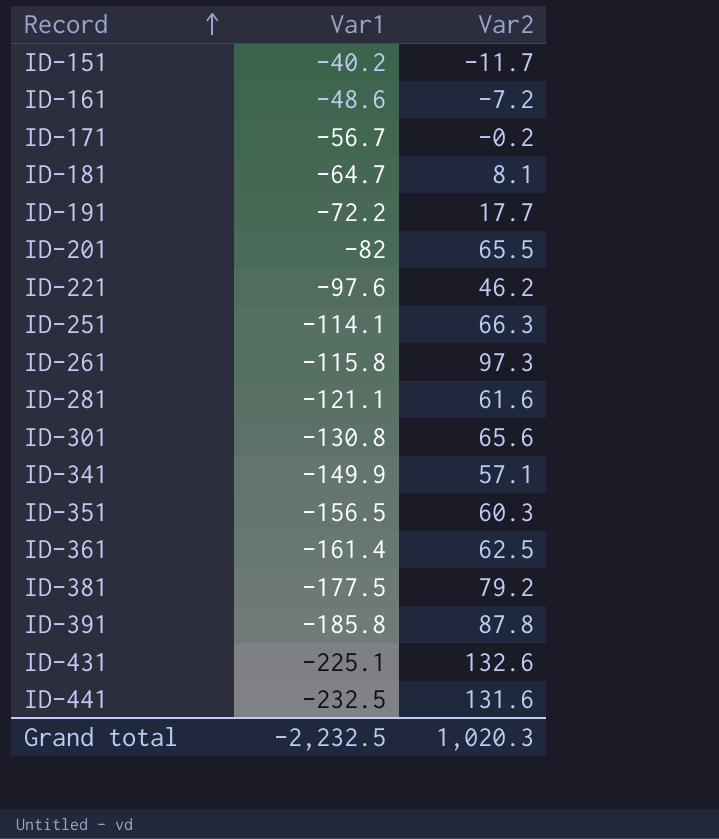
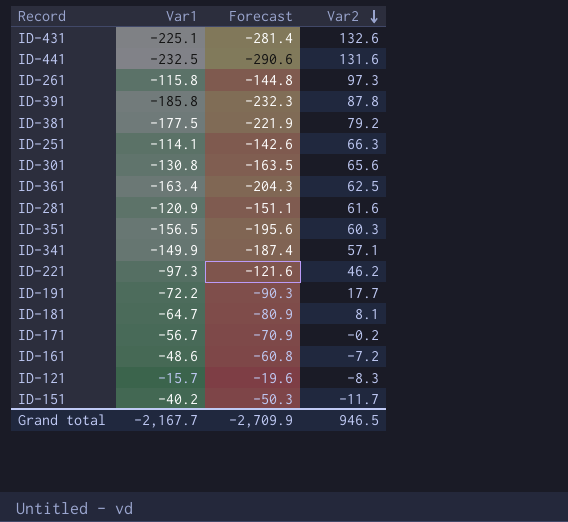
row order: Record ascending -> Var2 descending
column Forecast | formula: none -> [Var1] * 1.25
row ID-201: -82 | 65.5 -> none
ID-361 | Var1: -161.4 -> -163.4
ID-281 | Var1: -121.1 -> -120.9
ID-221 | Var1: -97.6 -> -97.3
row ID-121: none -> -15.7 | -19.6 | -8.3
Grand total | Var1: -2,232.5 -> -2,167.7
Grand total | Var2: 1,020.3 -> 946.5

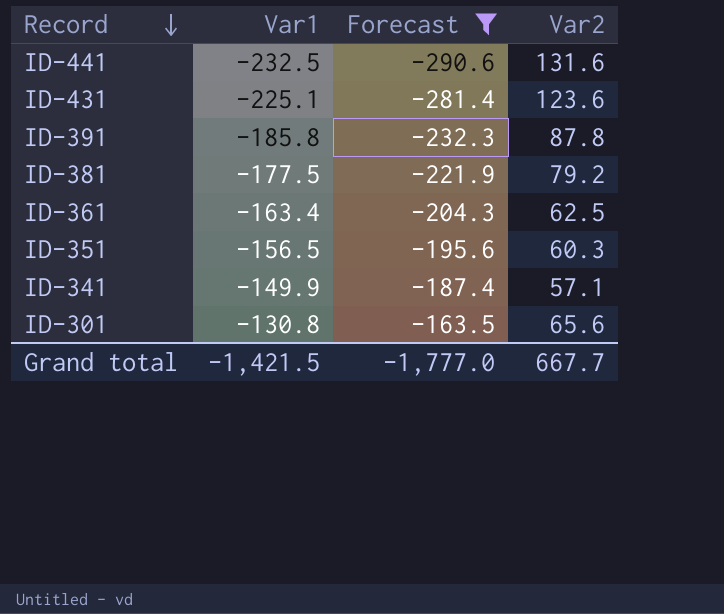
filter: none -> Forecast <= -163.5
row order: Var2 descending -> Record descending
ID-431 | Var2: 132.6 -> 123.6
Grand total | Var1: -2,167.7 -> -1,421.5
Grand total | Forecast: -2,709.9 -> -1,777.0
Grand total | Var2: 946.5 -> 667.7

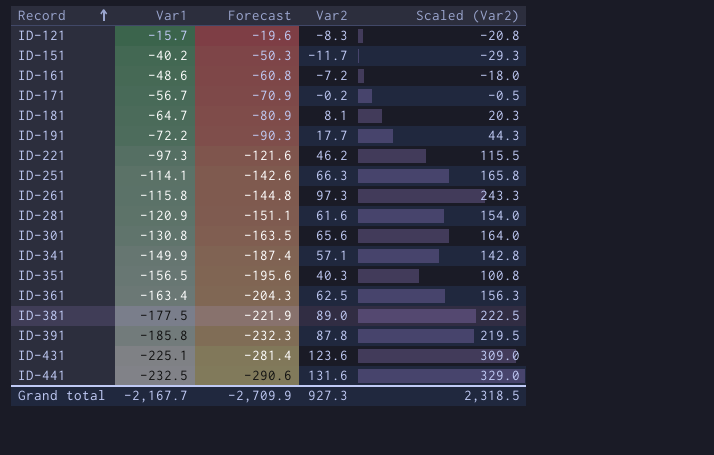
filter: Forecast <= -163.5 -> none
row order: Record descending -> Record ascending
column Scaled (Var2) | formula: none -> [Var2] * 2.5
ID-351 | Var2: 60.3 -> 40.3
ID-381 | Var2: 79.2 -> 89.0
Grand total | Var1: -1,421.5 -> -2,167.7
Grand total | Forecast: -1,777.0 -> -2,709.9
Grand total | Var2: 667.7 -> 927.3

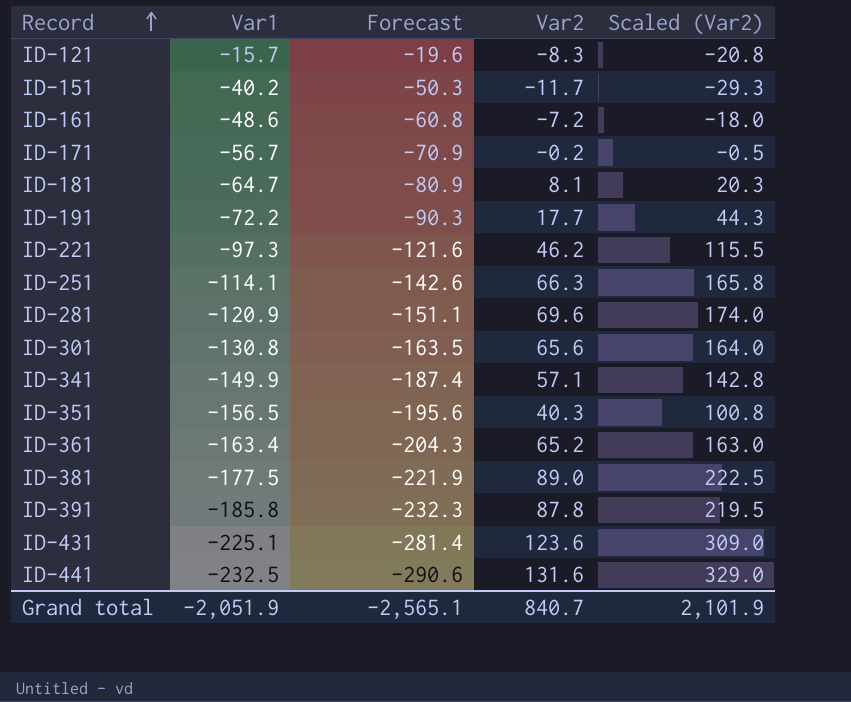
row ID-261: -115.8 | -144.8 | 97.3 | 243.3 -> none
ID-281 | Var2: 61.6 -> 69.6
ID-281 | Scaled (Var2): 154.0 -> 174.0
ID-361 | Var2: 62.5 -> 65.2
ID-361 | Scaled (Var2): 156.3 -> 163.0
Grand total | Var1: -2,167.7 -> -2,051.9
Grand total | Forecast: -2,709.9 -> -2,565.1
Grand total | Var2: 927.3 -> 840.7
Grand total | Scaled (Var2): 2,318.5 -> 2,101.9

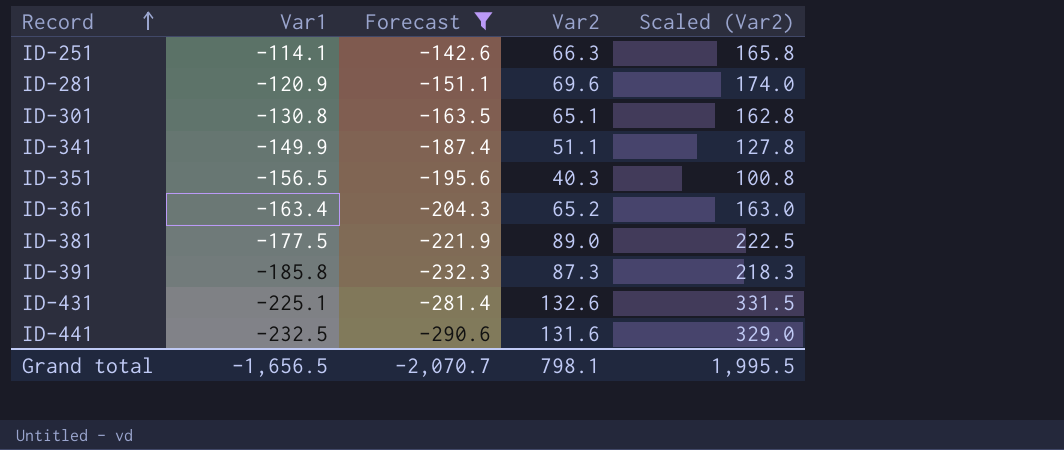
filter: none -> Forecast <= -142.6
ID-301 | Var2: 65.6 -> 65.1
ID-301 | Scaled (Var2): 164.0 -> 162.8
ID-341 | Var2: 57.1 -> 51.1
ID-341 | Scaled (Var2): 142.8 -> 127.8
ID-391 | Var2: 87.8 -> 87.3
ID-391 | Scaled (Var2): 219.5 -> 218.3
ID-431 | Var2: 123.6 -> 132.6
ID-431 | Scaled (Var2): 309.0 -> 331.5
Grand total | Var1: -2,051.9 -> -1,656.5
Grand total | Forecast: -2,565.1 -> -2,070.7
Grand total | Var2: 840.7 -> 798.1
Grand total | Scaled (Var2): 2,101.9 -> 1,995.5

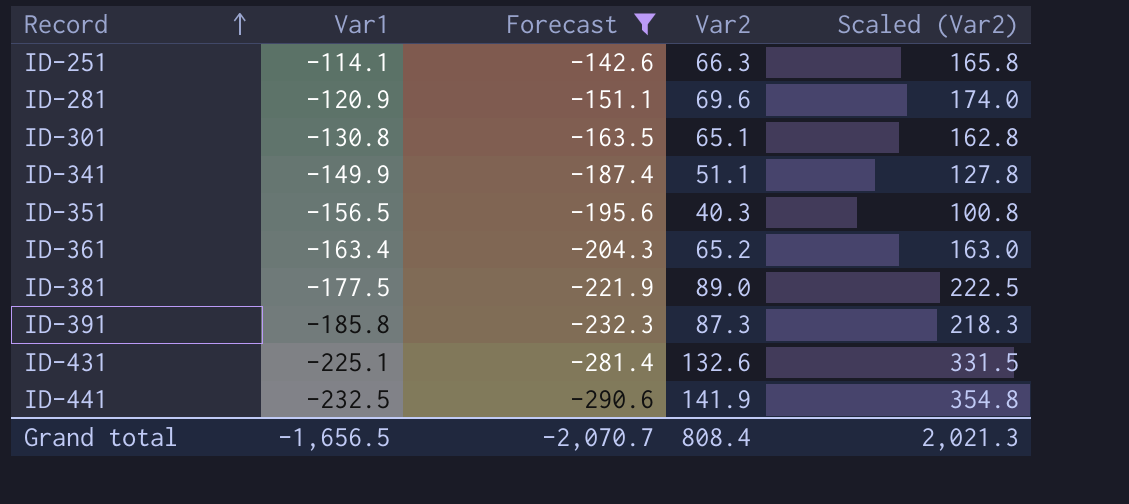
ID-441 | Var2: 131.6 -> 141.9
ID-441 | Scaled (Var2): 329.0 -> 354.8
Grand total | Var2: 798.1 -> 808.4
Grand total | Scaled (Var2): 1,995.5 -> 2,021.3

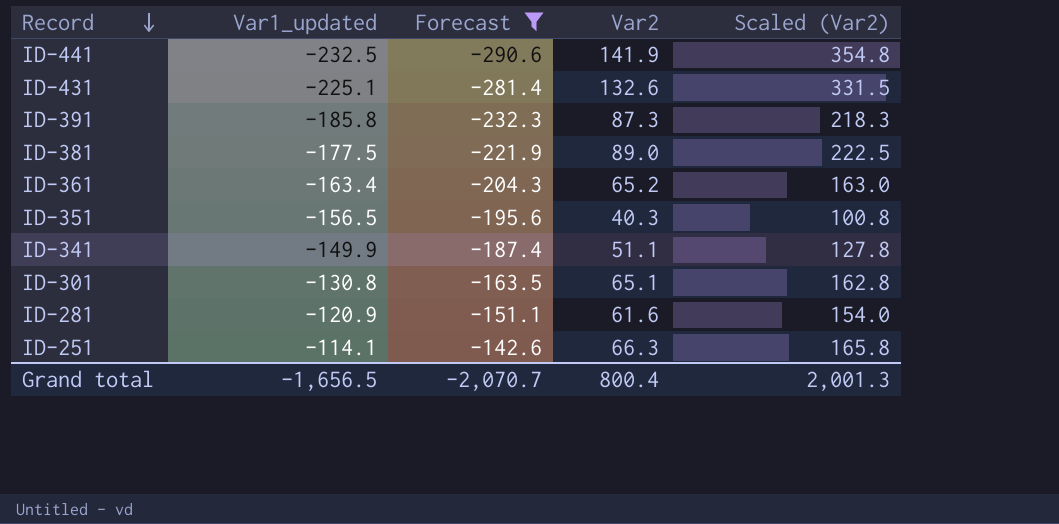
row order: Record ascending -> Record descending
column name: Var1 -> Var1_updated
ID-281 | Var2: 69.6 -> 61.6
ID-281 | Scaled (Var2): 174.0 -> 154.0
Grand total | Var2: 808.4 -> 800.4
Grand total | Scaled (Var2): 2,021.3 -> 2,001.3

